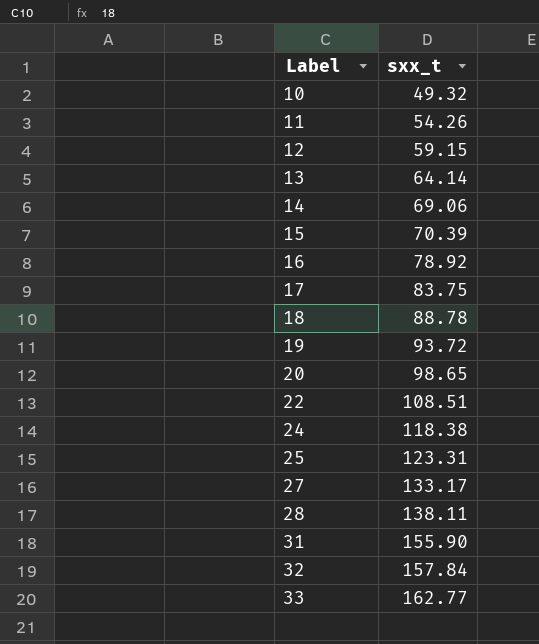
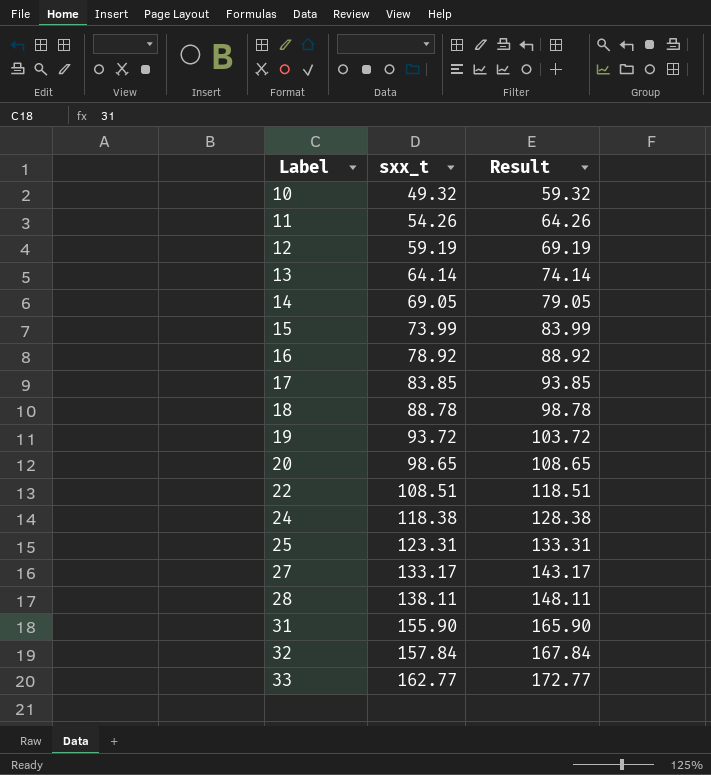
column Result | formula: none -> [sxx_t] + 10
12 | sxx_t: 59.15 -> 59.19
14 | sxx_t: 69.06 -> 69.05
15 | sxx_t: 70.39 -> 73.99
17 | sxx_t: 83.75 -> 83.85

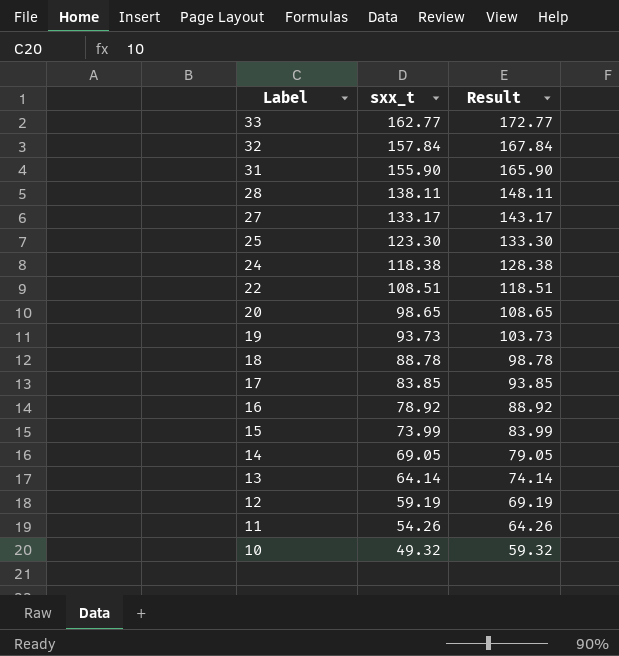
row order: Label ascending -> Label descending
25 | sxx_t: 123.31 -> 123.30
25 | Result: 133.31 -> 133.30
19 | sxx_t: 93.72 -> 93.73
19 | Result: 103.72 -> 103.73

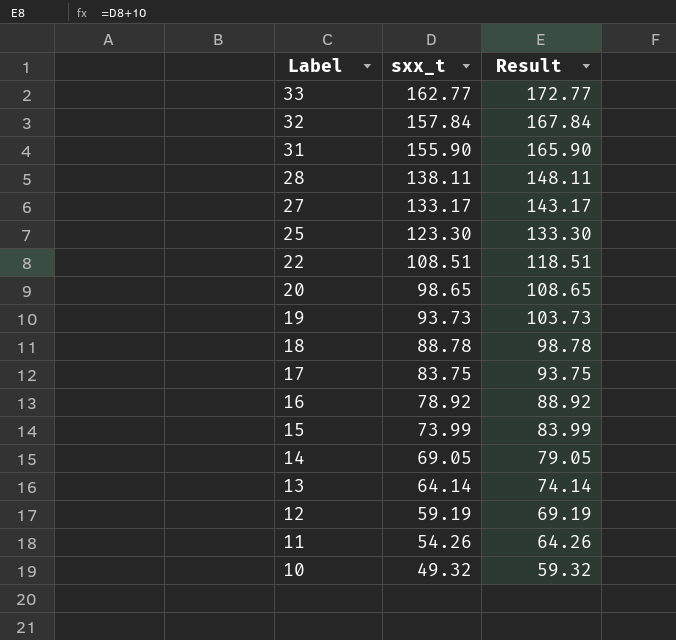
row 24: 118.38 | 128.38 -> none
17 | sxx_t: 83.85 -> 83.75
17 | Result: 93.85 -> 93.75

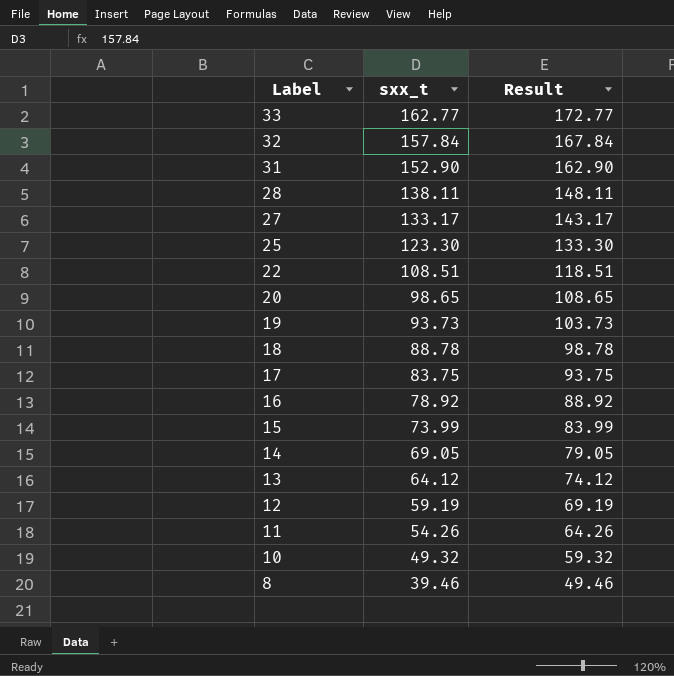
31 | sxx_t: 155.90 -> 152.90
31 | Result: 165.90 -> 162.90
13 | sxx_t: 64.14 -> 64.12
13 | Result: 74.14 -> 74.12
row 8: none -> 39.46 | 49.46

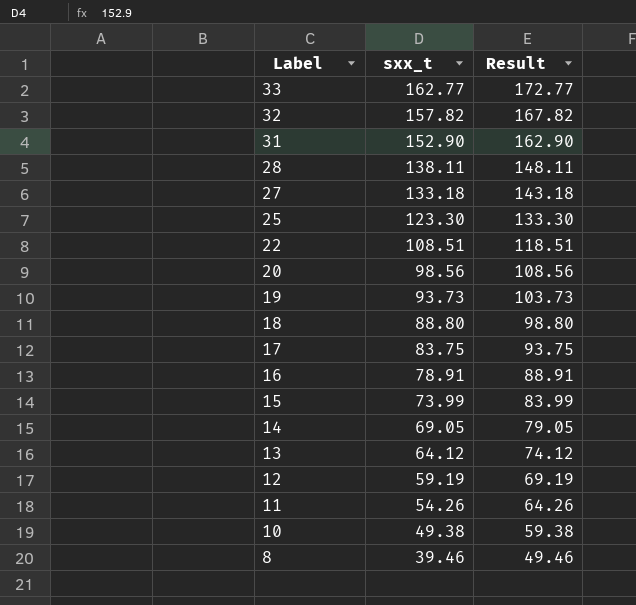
32 | sxx_t: 157.84 -> 157.82
32 | Result: 167.84 -> 167.82
27 | sxx_t: 133.17 -> 133.18
27 | Result: 143.17 -> 143.18
20 | sxx_t: 98.65 -> 98.56
20 | Result: 108.65 -> 108.56
18 | sxx_t: 88.78 -> 88.80
18 | Result: 98.78 -> 98.80
16 | sxx_t: 78.92 -> 78.91
16 | Result: 88.92 -> 88.91
10 | sxx_t: 49.32 -> 49.38
10 | Result: 59.32 -> 59.38

